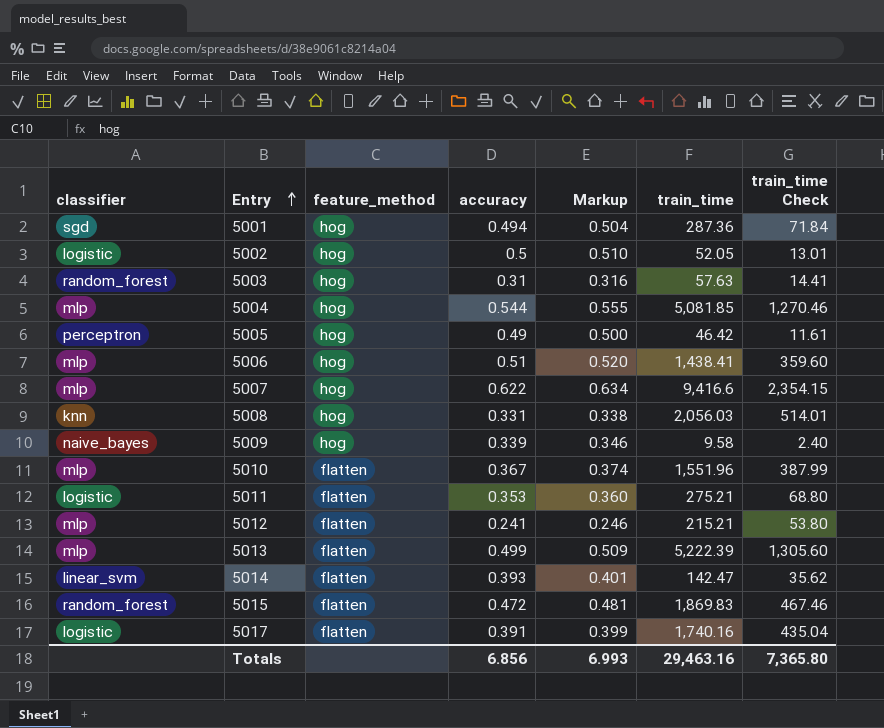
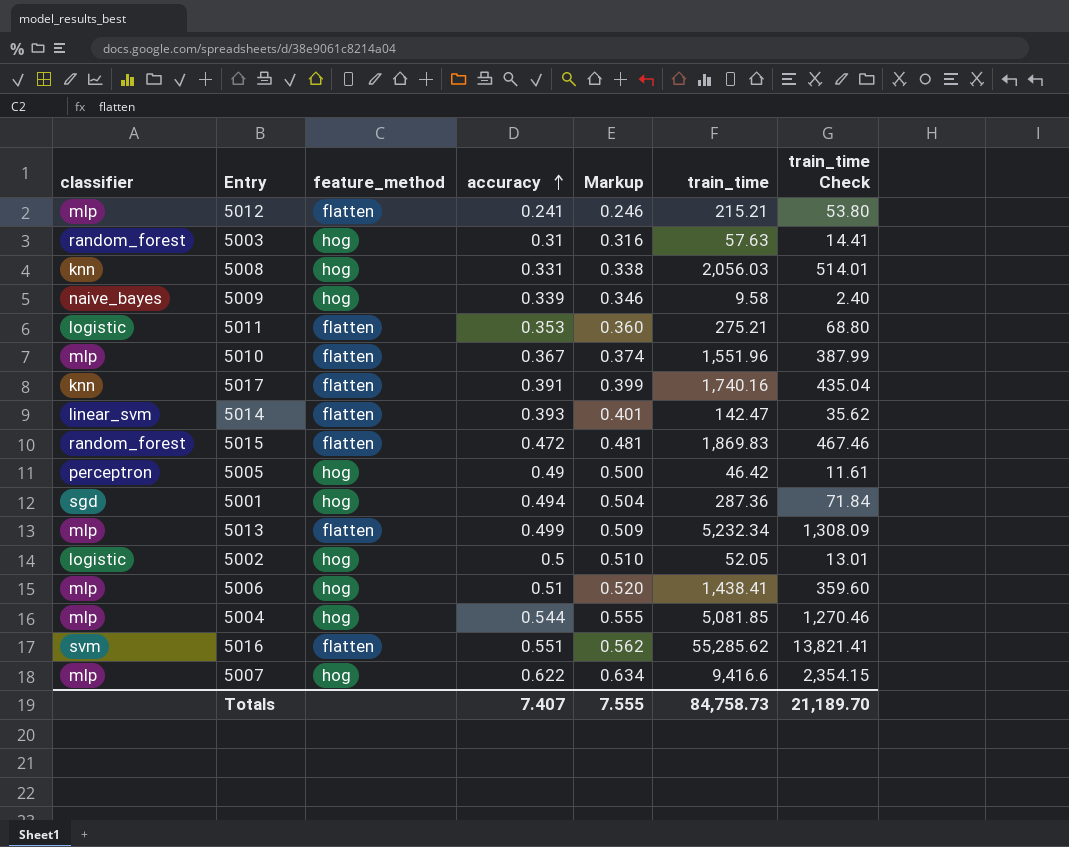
row order: Entry ascending -> accuracy ascending
5017 | classifier: logistic -> knn
5013 | train_time: 5,222.39 -> 5,232.34
5013 | train_time Check: 1,305.60 -> 1,308.09
row 5016: none -> svm | flatten | 0.551 | 0.562 | 55,285.62 | 13,821.41
Totals | accuracy: 6.856 -> 7.407
Totals | Markup: 6.993 -> 7.555
Totals | train_time: 29,463.16 -> 84,758.73
Totals | train_time Check: 7,365.80 -> 21,189.70

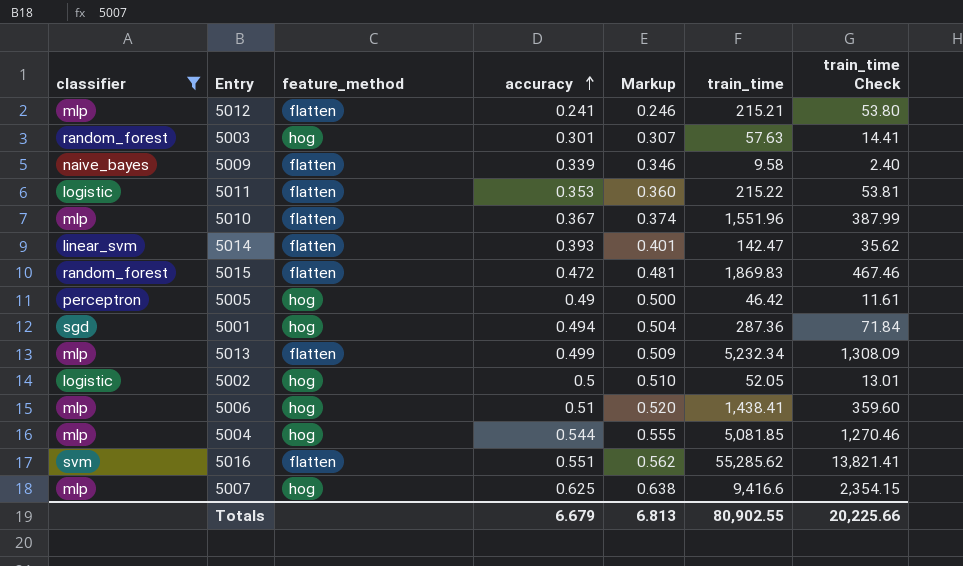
filter: none -> classifier != knn
5003 | accuracy: 0.31 -> 0.301
5003 | Markup: 0.316 -> 0.307
5009 | feature_method: hog -> flatten
5011 | train_time: 275.21 -> 215.22
5011 | train_time Check: 68.80 -> 53.81
5007 | accuracy: 0.622 -> 0.625
5007 | Markup: 0.634 -> 0.638
Totals | accuracy: 7.407 -> 6.679
Totals | Markup: 7.555 -> 6.813
Totals | train_time: 84,758.73 -> 80,902.55
Totals | train_time Check: 21,189.70 -> 20,225.66

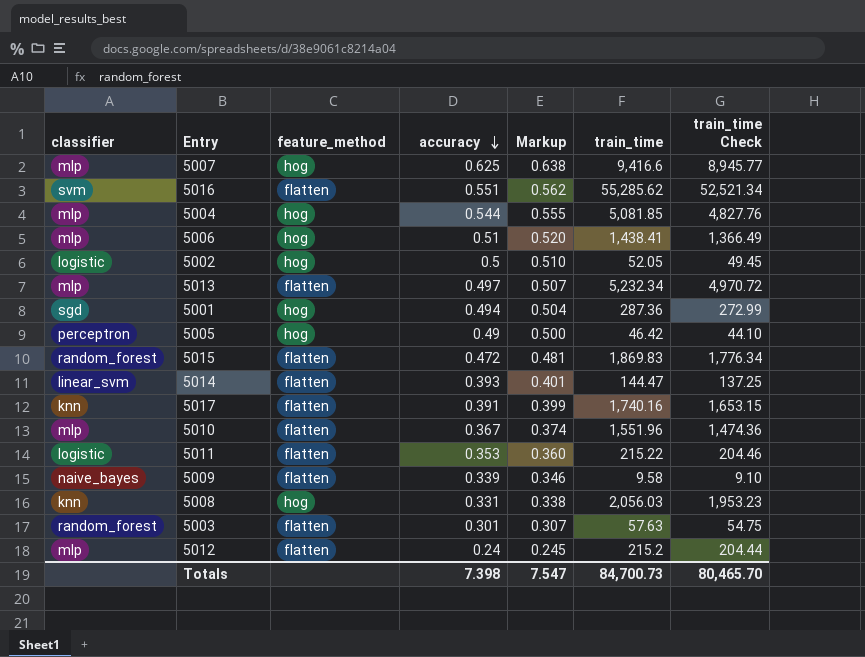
filter: classifier != knn -> none
row order: accuracy ascending -> accuracy descending
column train_time Check | formula: [train_time] * 0.25 -> [train_time] * 0.95
5013 | accuracy: 0.499 -> 0.497
5013 | Markup: 0.509 -> 0.507
5014 | train_time: 142.47 -> 144.47
5003 | feature_method: hog -> flatten
5012 | accuracy: 0.241 -> 0.24
5012 | Markup: 0.246 -> 0.245
5012 | train_time: 215.21 -> 215.2
Totals | accuracy: 6.679 -> 7.398
Totals | Markup: 6.813 -> 7.547
Totals | train_time: 80,902.55 -> 84,700.73
Totals | train_time Check: 20,225.66 -> 80,465.70

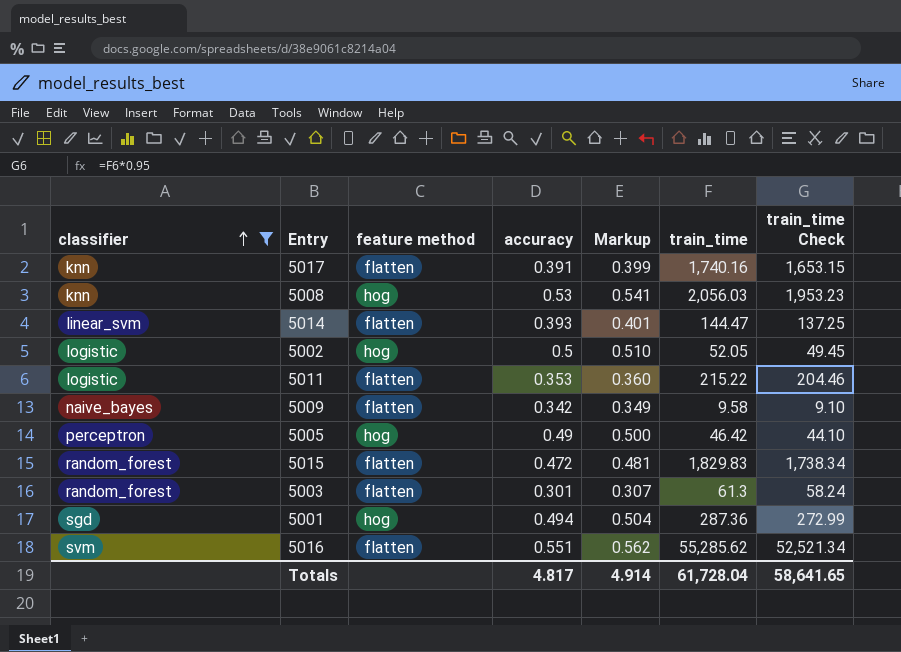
filter: none -> classifier != mlp
row order: accuracy descending -> classifier ascending
column name: feature_method -> feature method
5008 | accuracy: 0.331 -> 0.53
5008 | Markup: 0.338 -> 0.541
5009 | accuracy: 0.339 -> 0.342
5009 | Markup: 0.346 -> 0.349
5015 | train_time: 1,869.83 -> 1,829.83
5015 | train_time Check: 1,776.34 -> 1,738.34
5003 | train_time: 57.63 -> 61.3
5003 | train_time Check: 54.75 -> 58.24
Totals | accuracy: 7.398 -> 4.817
Totals | Markup: 7.547 -> 4.914
Totals | train_time: 84,700.73 -> 61,728.04
Totals | train_time Check: 80,465.70 -> 58,641.65

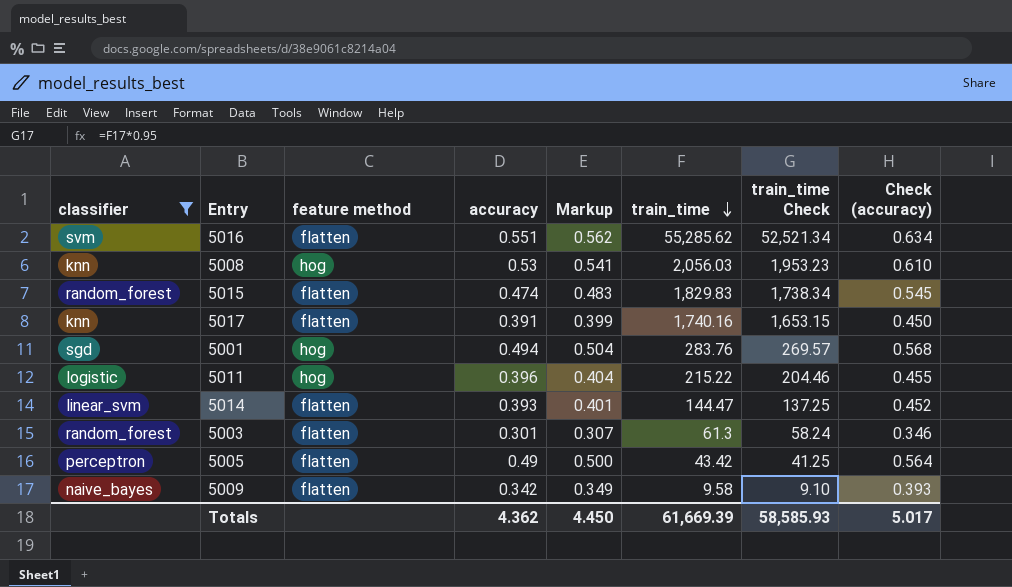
row order: classifier ascending -> train_time descending
column Check (accuracy) | formula: none -> [accuracy] * 1.15
row 5002: logistic | hog | 0.5 | 0.510 | 52.05 | 49.45 -> none
5015 | accuracy: 0.472 -> 0.474
5015 | Markup: 0.481 -> 0.483
5001 | train_time: 287.36 -> 283.76
5001 | train_time Check: 272.99 -> 269.57
5011 | feature method: flatten -> hog
5011 | accuracy: 0.353 -> 0.396
5011 | Markup: 0.360 -> 0.404
5005 | feature method: hog -> flatten
5005 | train_time: 46.42 -> 43.42
5005 | train_time Check: 44.10 -> 41.25
Totals | accuracy: 4.817 -> 4.362
Totals | Markup: 4.914 -> 4.450
Totals | train_time: 61,728.04 -> 61,669.39
Totals | train_time Check: 58,641.65 -> 58,585.93

